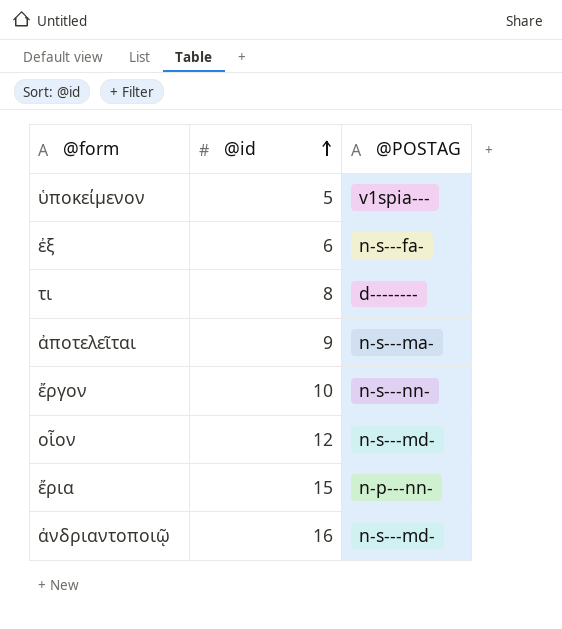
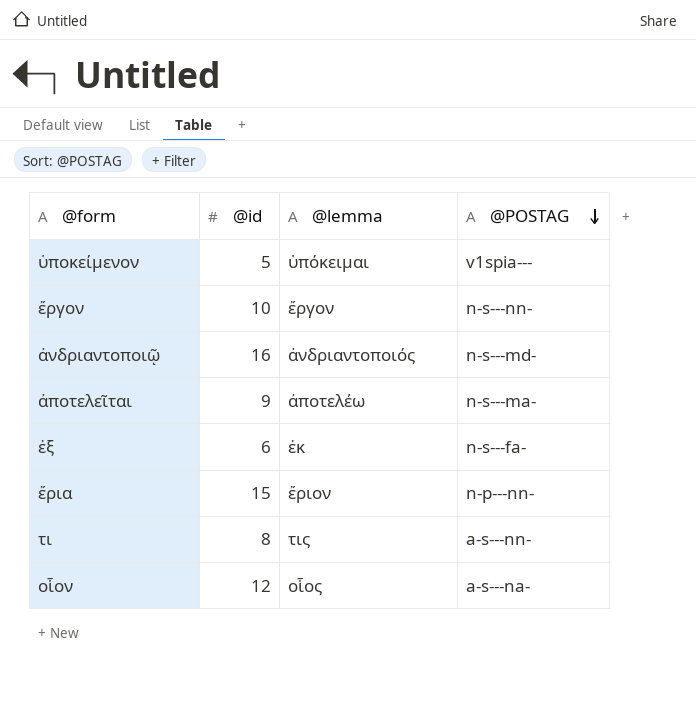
row order: @id ascending -> @POSTAG descending
column @lemma | position: none -> 3
τι | @POSTAG: d-------- -> a-s---nn-
οἷον | @POSTAG: n-s---md- -> a-s---na-

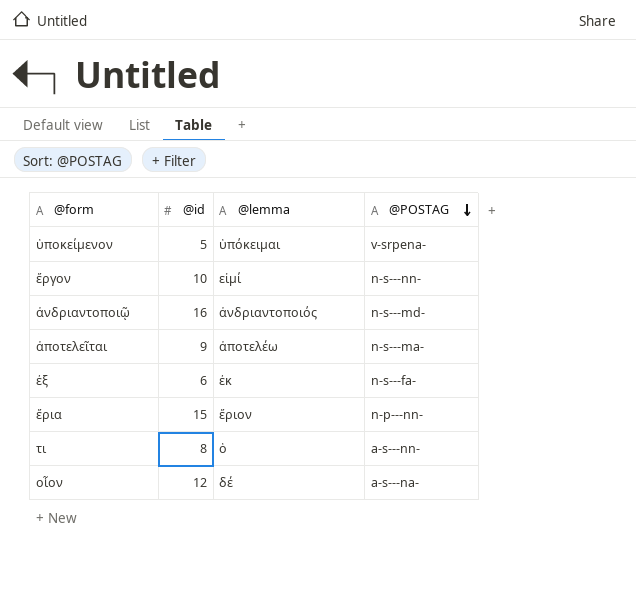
ὑποκείμενον | @POSTAG: v1spia--- -> v-srpena-
ἔργον | @lemma: ἔργον -> εἰμί
τι | @lemma: τις -> ὁ
οἷον | @lemma: οἷος -> δέ

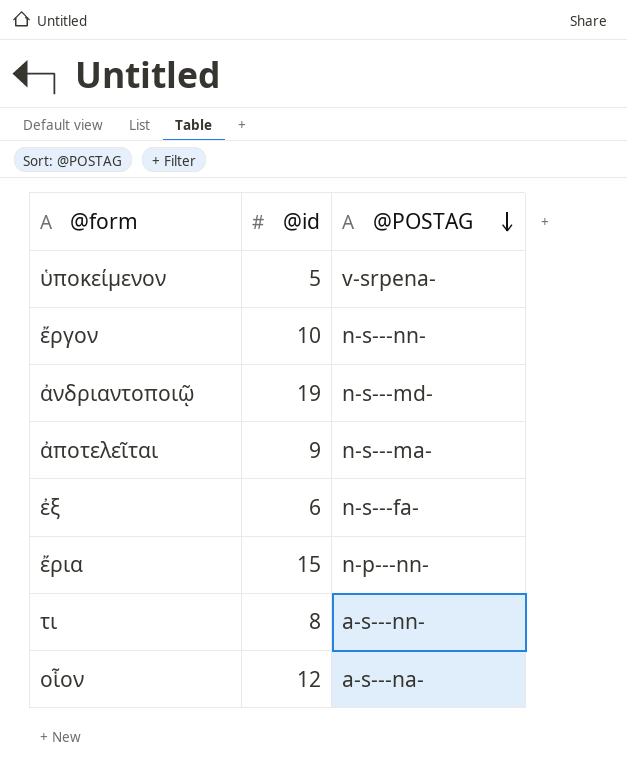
column @lemma | position: 3 -> none
ἀνδριαντοποιῷ | @id: 16 -> 19

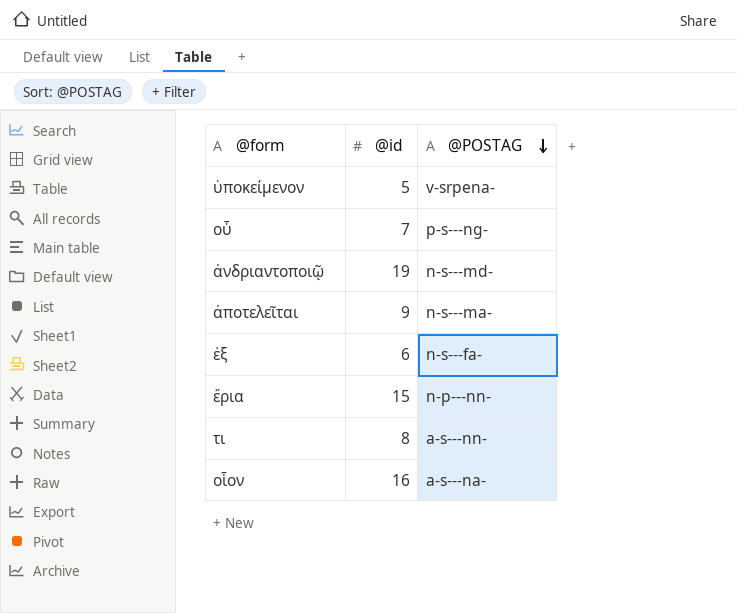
row ἔργον: 10 | n-s---nn- -> none
row οὗ: none -> 7 | p-s---ng-
οἷον | @id: 12 -> 16

